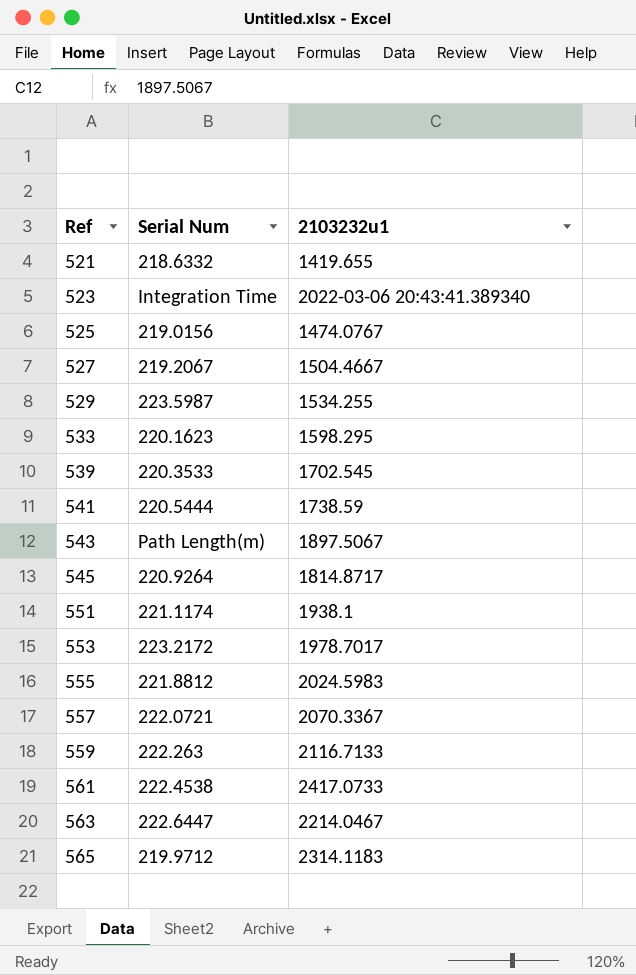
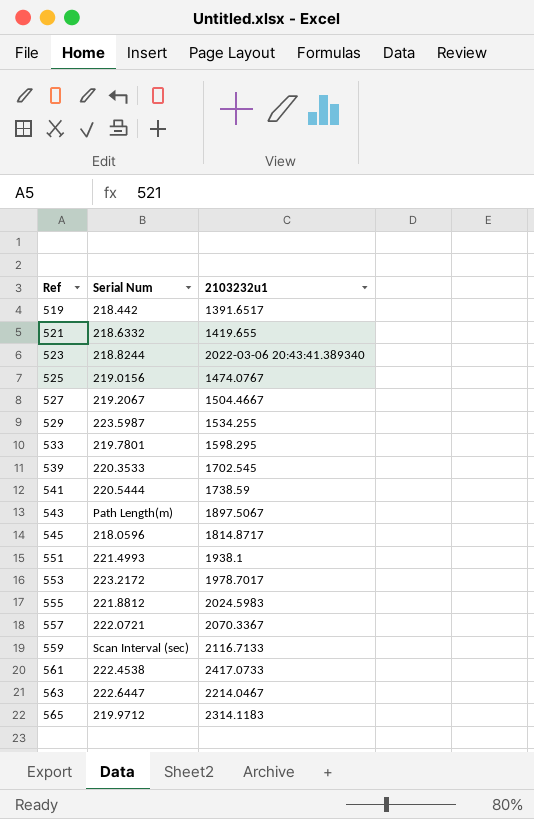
row 519: none -> 218.442 | 1391.6517
523 | Serial Num: Integration Time -> 218.8244
533 | Serial Num: 220.1623 -> 219.7801
545 | Serial Num: 220.9264 -> 218.0596
551 | Serial Num: 221.1174 -> 221.4993
559 | Serial Num: 222.263 -> Scan Interval (sec)

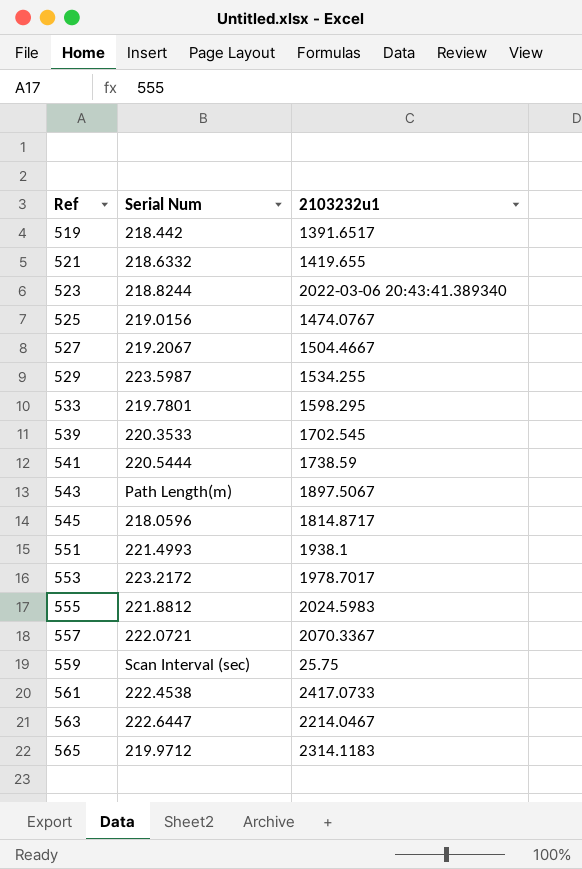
559 | 2103232u1: 2116.7133 -> 25.75

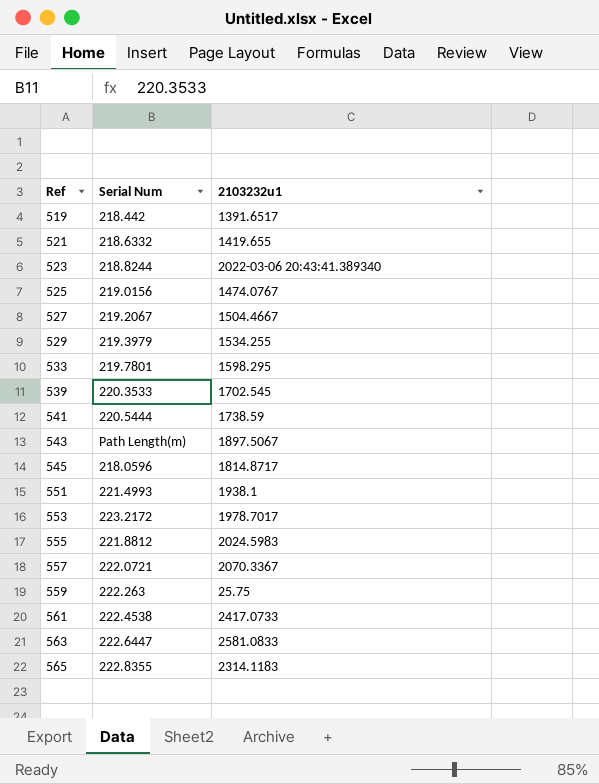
529 | Serial Num: 223.5987 -> 219.3979
559 | Serial Num: Scan Interval (sec) -> 222.263
563 | 2103232u1: 2214.0467 -> 2581.0833
565 | Serial Num: 219.9712 -> 222.8355

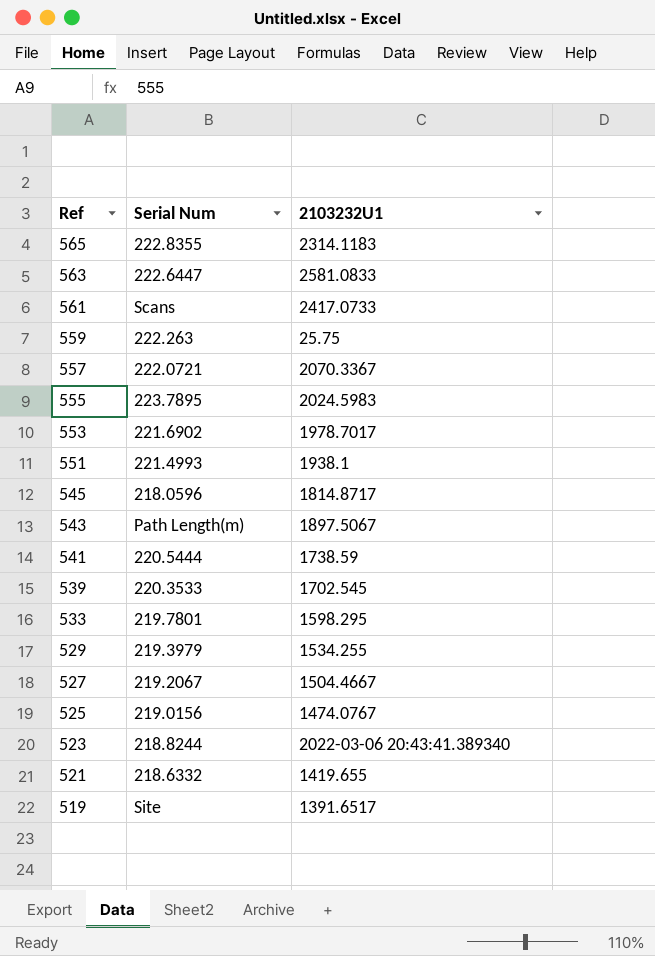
row order: Ref ascending -> Ref descending
column name: 2103232u1 -> 2103232U1
561 | Serial Num: 222.4538 -> Scans
555 | Serial Num: 221.8812 -> 223.7895
553 | Serial Num: 223.2172 -> 221.6902
519 | Serial Num: 218.442 -> Site

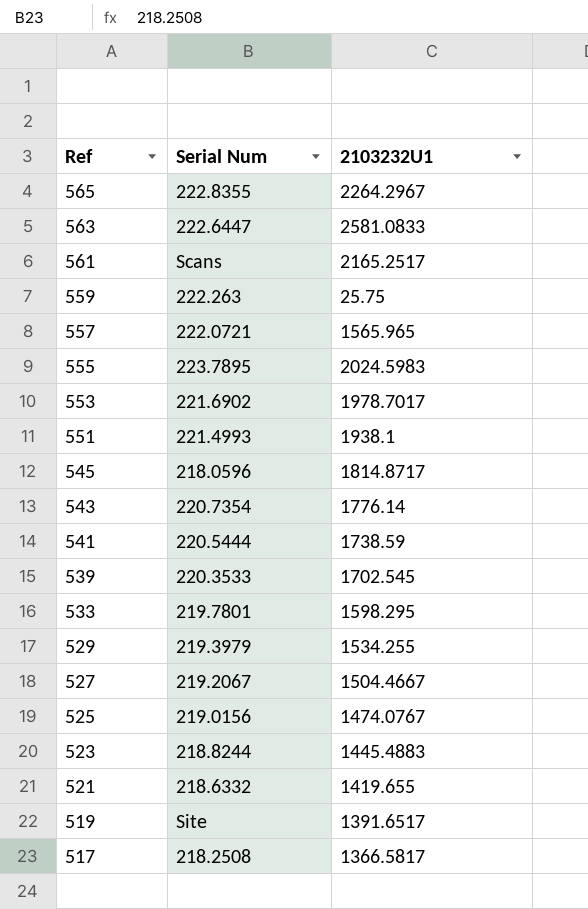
565 | 2103232U1: 2314.1183 -> 2264.2967
561 | 2103232U1: 2417.0733 -> 2165.2517
557 | 2103232U1: 2070.3367 -> 1565.965
543 | Serial Num: Path Length(m) -> 220.7354
543 | 2103232U1: 1897.5067 -> 1776.14
523 | 2103232U1: 2022-03-06 20:43:41.389340 -> 1445.4883
row 517: none -> 218.2508 | 1366.5817

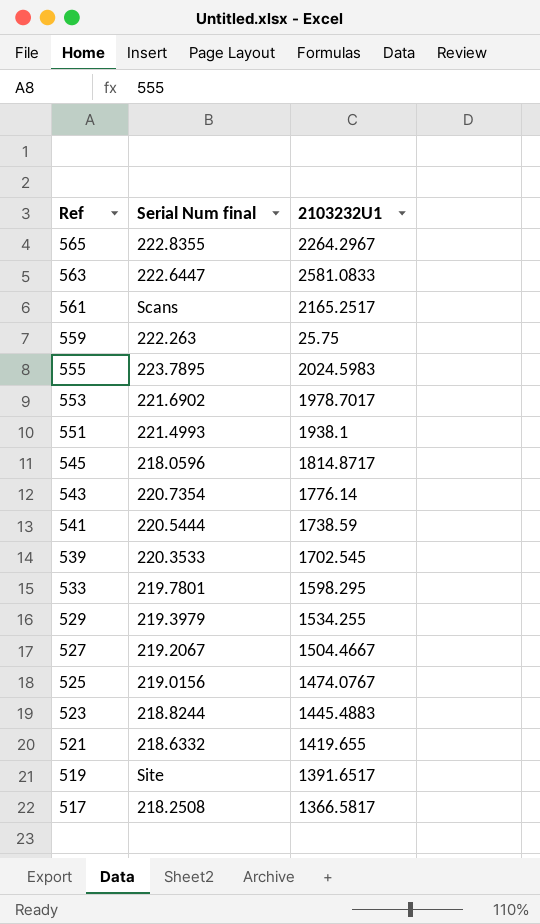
column name: Serial Num -> Serial Num final
row 557: 222.0721 | 1565.965 -> none

